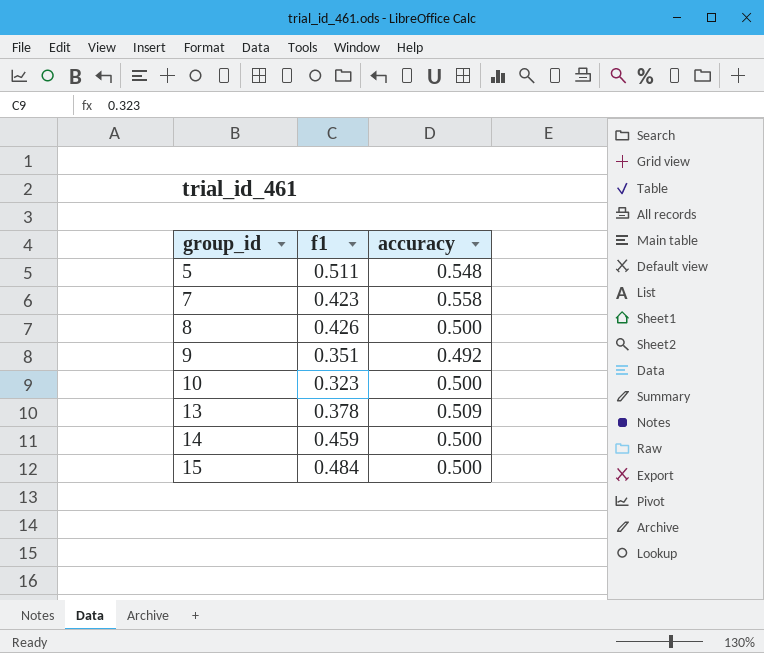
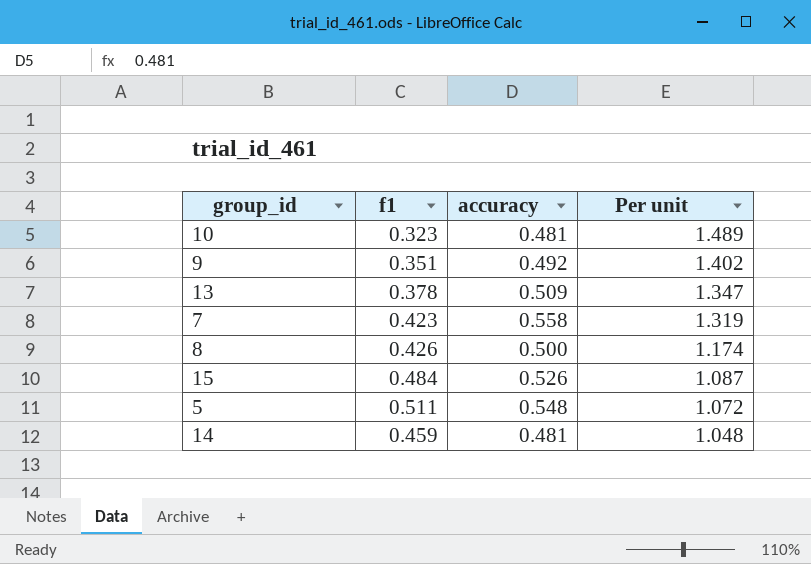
row order: group_id ascending -> Per unit descending
column Per unit | formula: none -> [accuracy] / [f1]
10 | accuracy: 0.500 -> 0.481
15 | accuracy: 0.500 -> 0.526
14 | accuracy: 0.500 -> 0.481

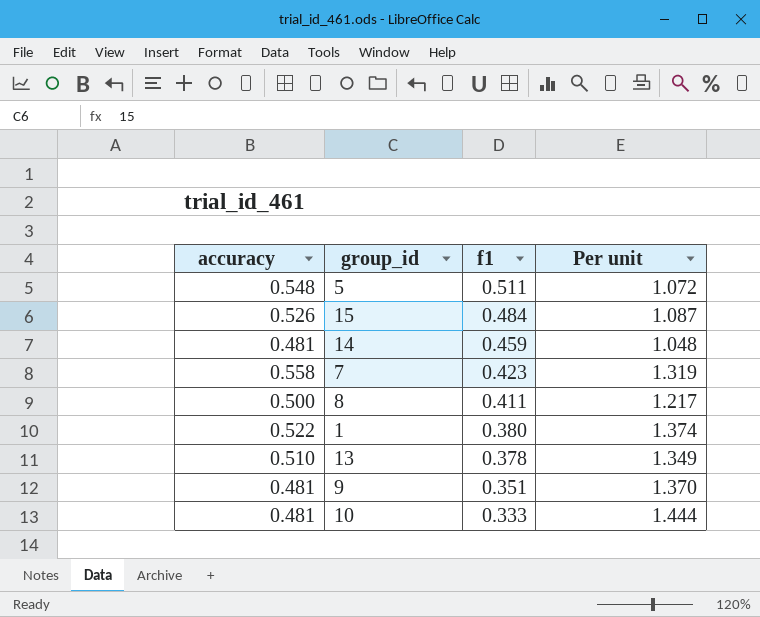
row order: Per unit descending -> f1 descending
column accuracy | position: 3 -> 1
8 | f1: 0.426 -> 0.411
8 | Per unit: 1.174 -> 1.217
row 1: none -> 0.522 | 0.380 | 1.374
13 | accuracy: 0.509 -> 0.510
13 | Per unit: 1.347 -> 1.349
9 | accuracy: 0.492 -> 0.481
9 | Per unit: 1.402 -> 1.370
10 | f1: 0.323 -> 0.333
10 | Per unit: 1.489 -> 1.444

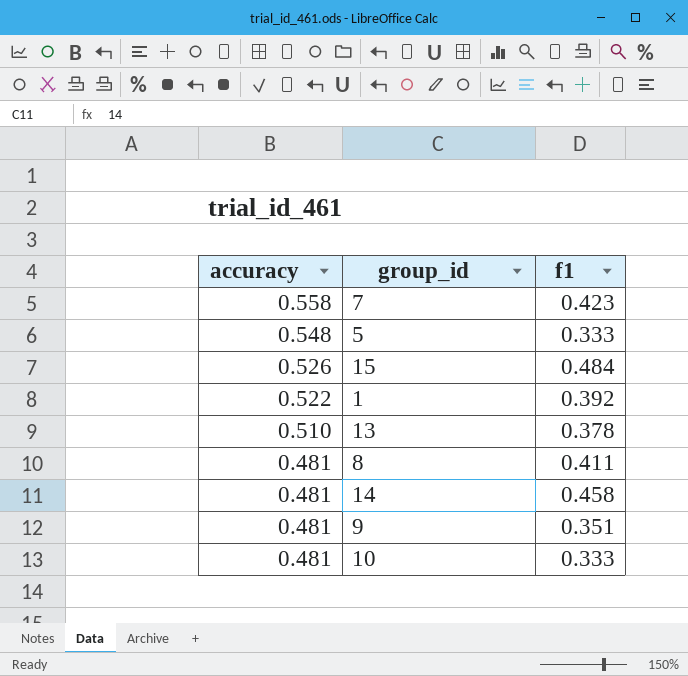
row order: f1 descending -> accuracy descending
column Per unit | formula: [accuracy] / [f1] -> none
5 | f1: 0.511 -> 0.333
1 | f1: 0.380 -> 0.392
8 | accuracy: 0.500 -> 0.481
14 | f1: 0.459 -> 0.458

